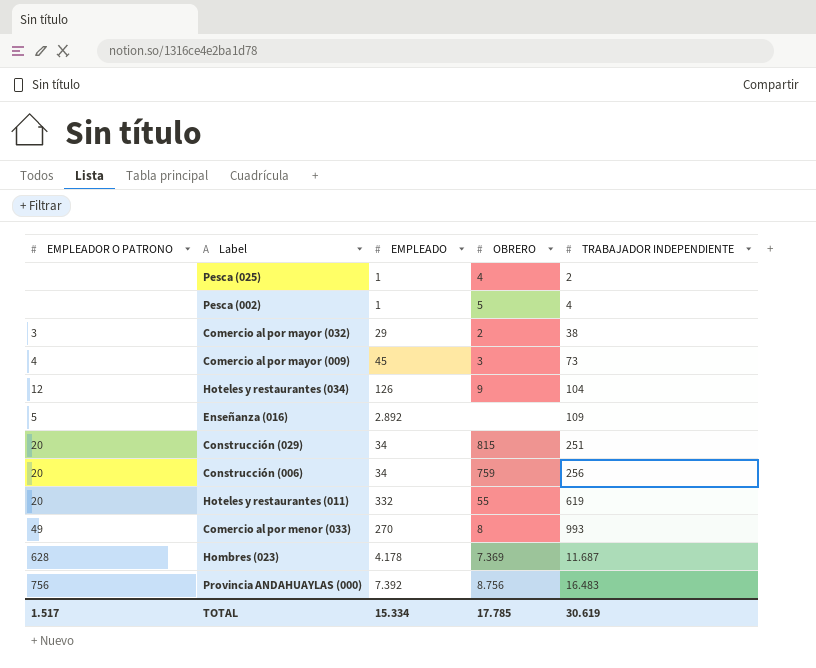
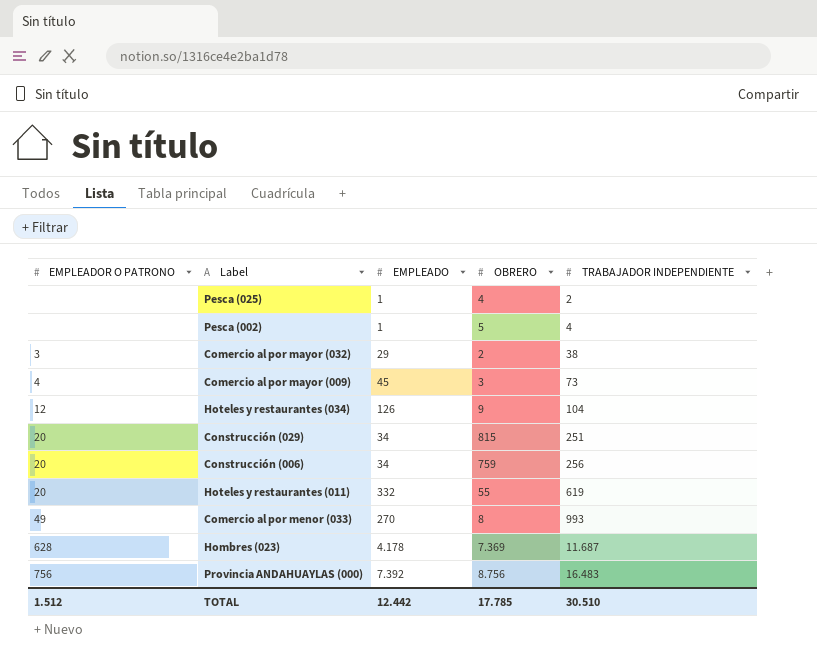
row Enseñanza (016): 5 | 2.892 | none | 109 -> none
TOTAL | EMPLEADOR O PATRONO: 1.517 -> 1.512
TOTAL | EMPLEADO: 15.334 -> 12.442
TOTAL | TRABAJADOR INDEPENDIENTE: 30.619 -> 30.510

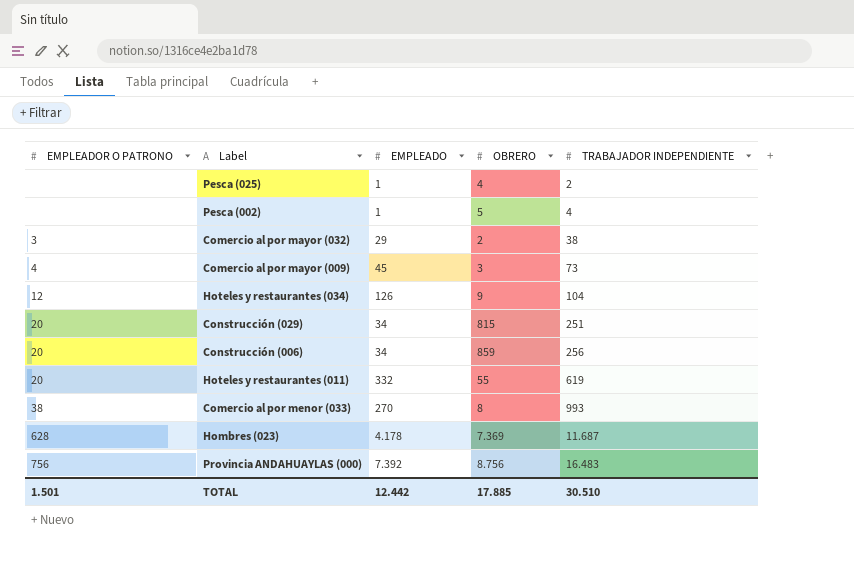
Construcción (006) | OBRERO: 759 -> 859
Comercio al por menor (033) | EMPLEADOR O PATRONO: 49 -> 38
TOTAL | EMPLEADOR O PATRONO: 1.512 -> 1.501
TOTAL | OBRERO: 17.785 -> 17.885

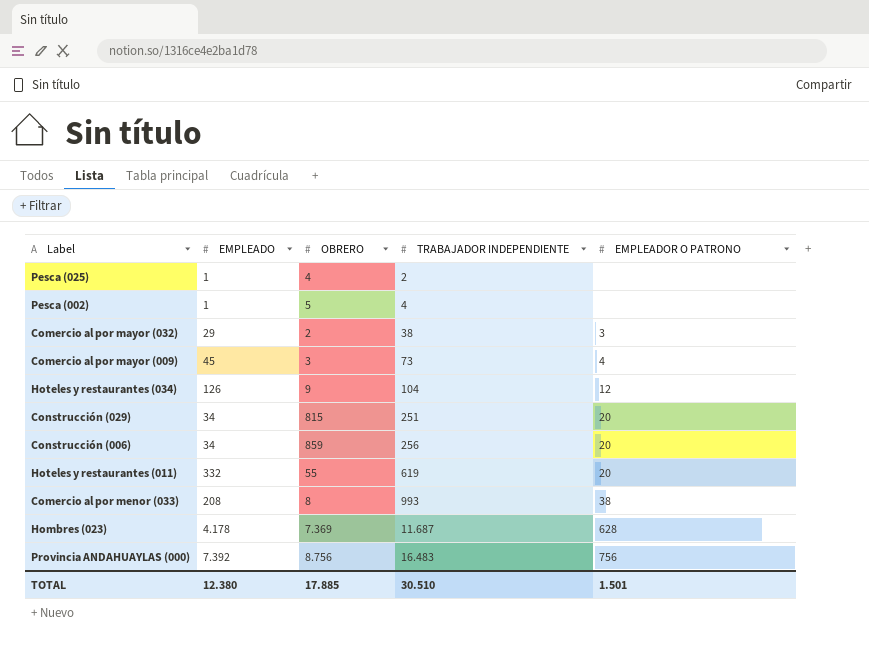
column EMPLEADOR O PATRONO | position: 1 -> 5
Comercio al por menor (033) | EMPLEADO: 270 -> 208
TOTAL | EMPLEADO: 12.442 -> 12.380

